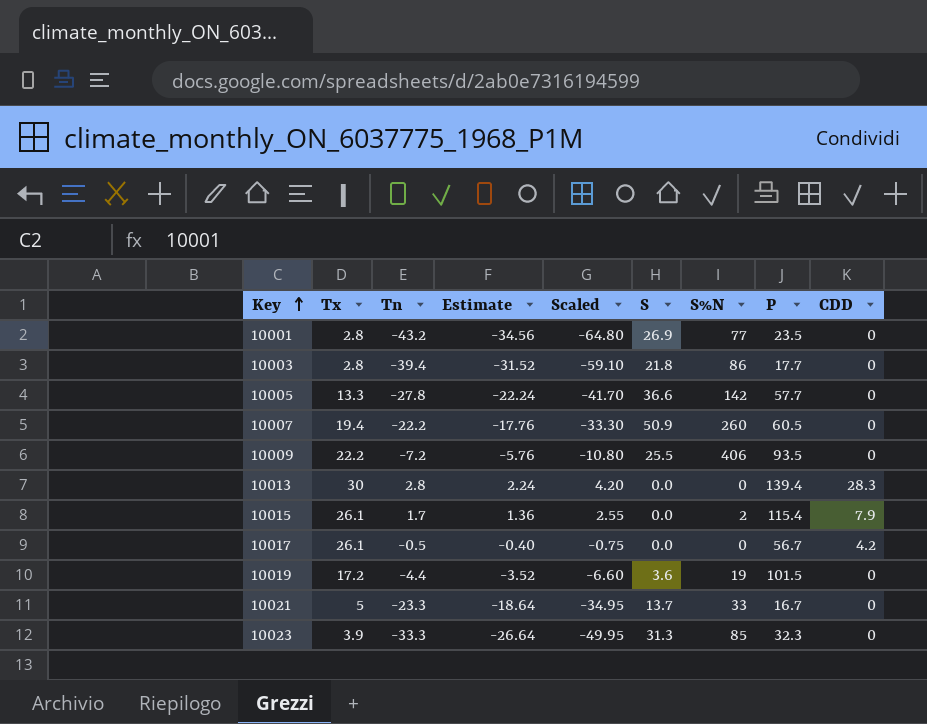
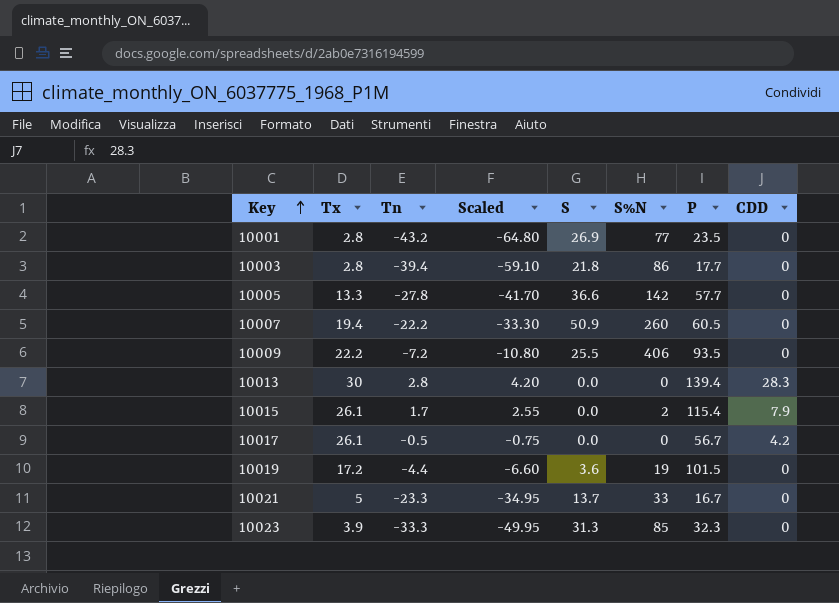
column Estimate | formula: [Tn] * 0.8 -> none

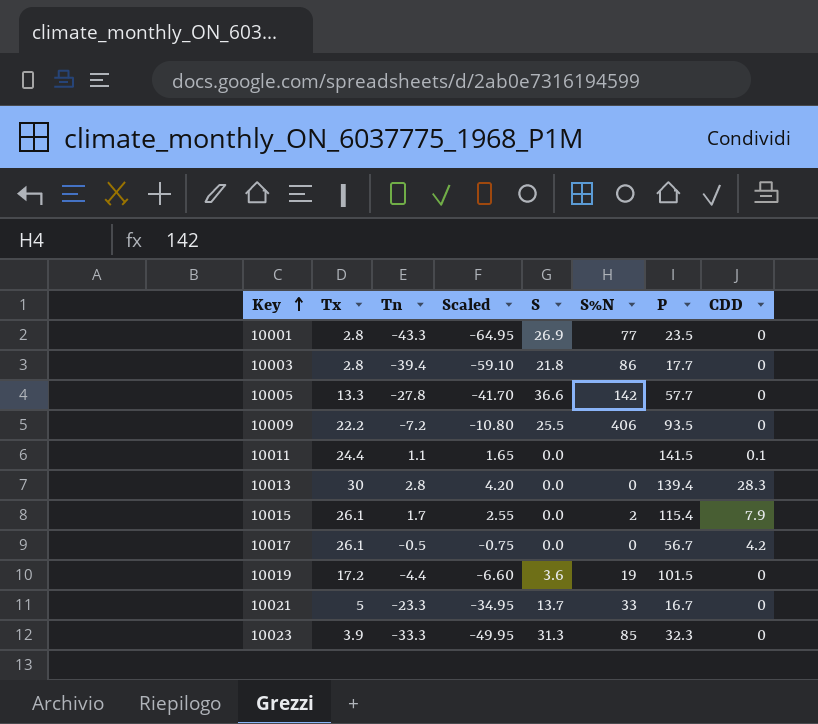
row 10007: 19.4 | -22.2 | -33.30 | 50.9 | 260 | 60.5 | 0 -> none
10001 | Tn: -43.2 -> -43.3
10001 | Scaled: -64.80 -> -64.95
row 10011: none -> 24.4 | 1.1 | 1.65 | 0.0 | none | 141.5 | 0.1

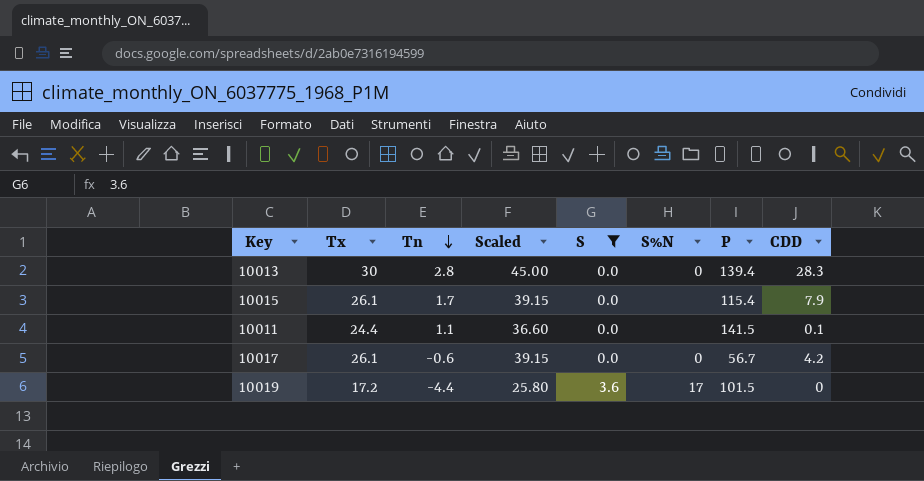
filter: none -> S <= 3.6
row order: Key ascending -> Tn descending
column Scaled | formula: [Tn] * 1.5 -> [Tx] * 1.5
10015 | S%N: 2 -> none
10017 | Tn: -0.5 -> -0.6
10019 | S%N: 19 -> 17

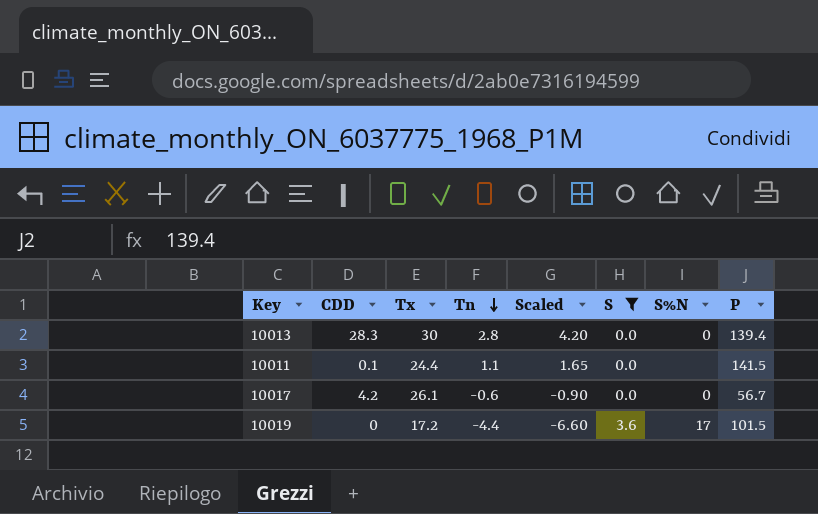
column CDD | position: 8 -> 2
column Scaled | formula: [Tx] * 1.5 -> [Tn] * 1.5
row 10015: 26.1 | 1.7 | 39.15 | 0.0 | none | 115.4 | 7.9 -> none

